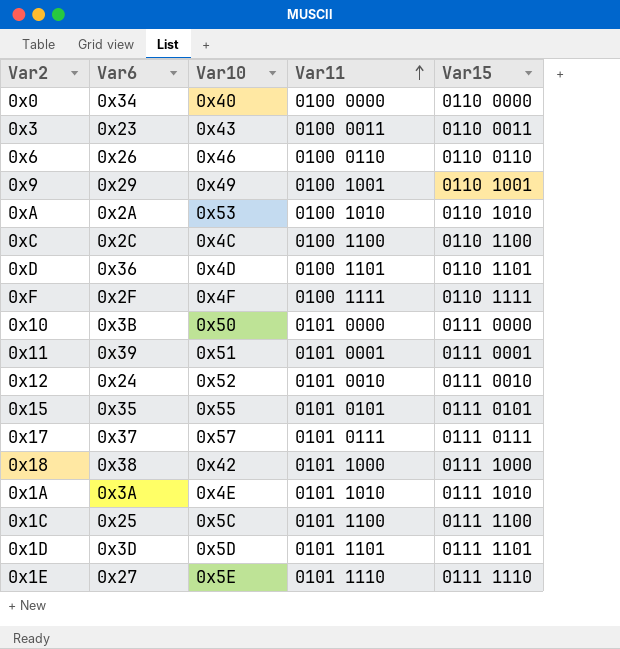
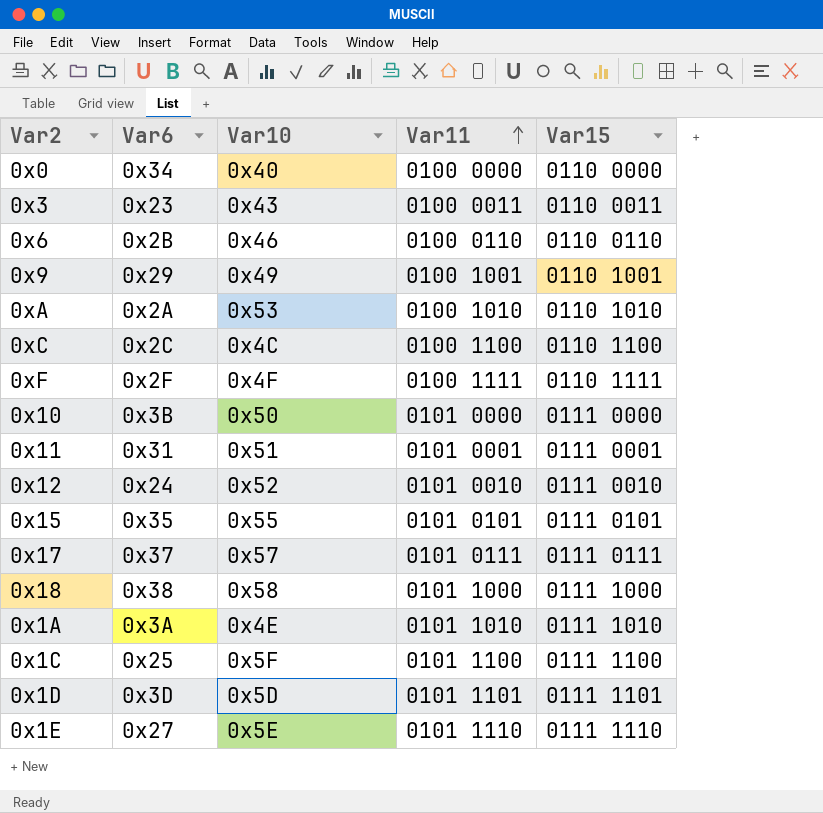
row 0xD: 0x36 | 0x4D | 0100 1101 | 0110 1101 -> none
0x6 | Var6: 0x26 -> 0x2B
0x11 | Var6: 0x39 -> 0x31
0x18 | Var10: 0x42 -> 0x58
0x1C | Var10: 0x5C -> 0x5F

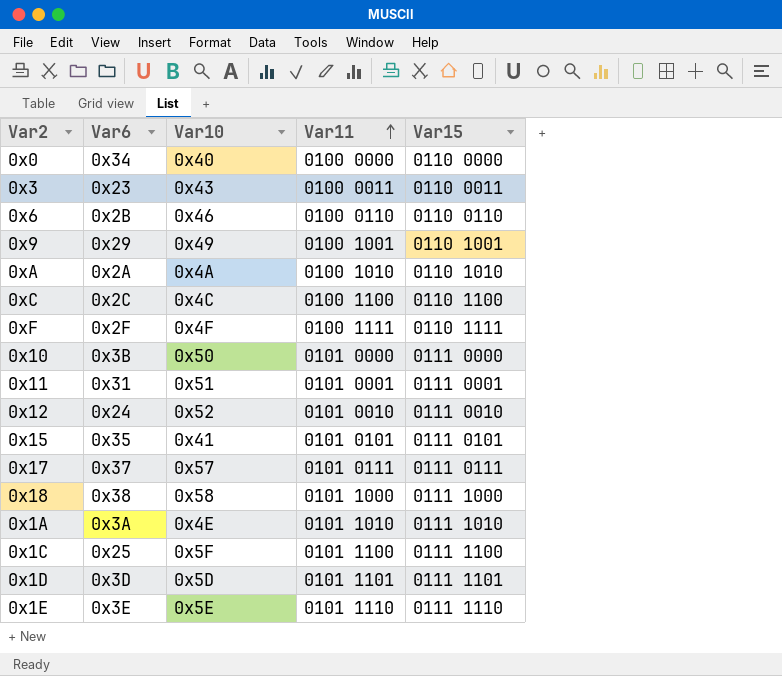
0xA | Var10: 0x53 -> 0x4A
0x15 | Var10: 0x55 -> 0x41
0x1E | Var6: 0x27 -> 0x3E

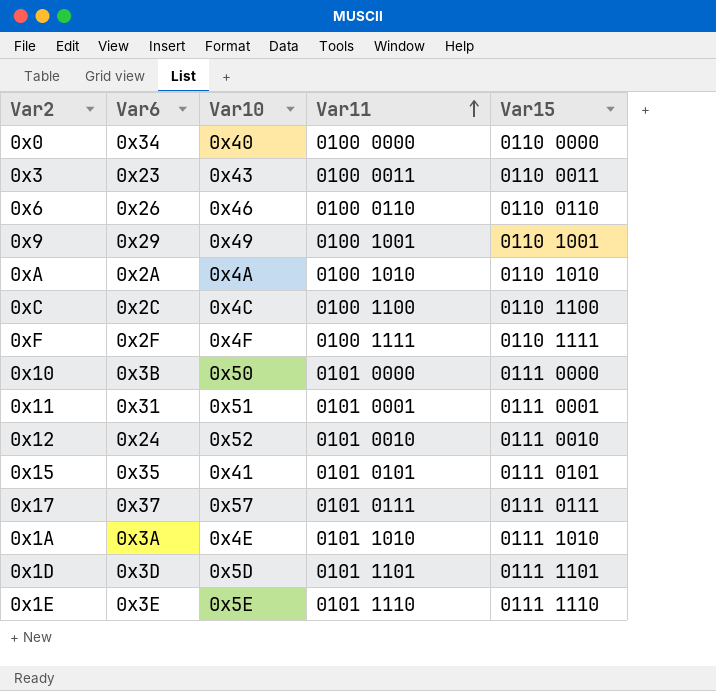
row 0x18: 0x38 | 0x58 | 0101 1000 | 0111 1000 -> none
row 0x1C: 0x25 | 0x5F | 0101 1100 | 0111 1100 -> none
0x6 | Var6: 0x2B -> 0x26

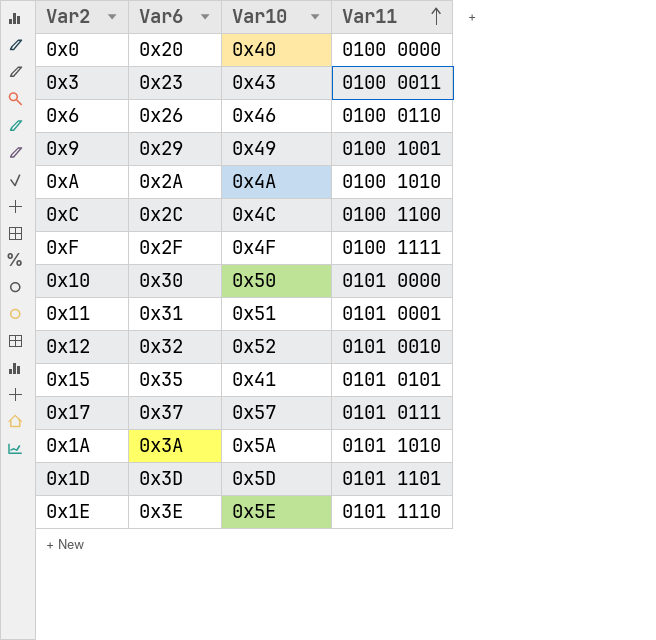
column Var15 | position: 5 -> none
0x0 | Var6: 0x34 -> 0x20
0x10 | Var6: 0x3B -> 0x30
0x12 | Var6: 0x24 -> 0x32
0x1A | Var10: 0x4E -> 0x5A

